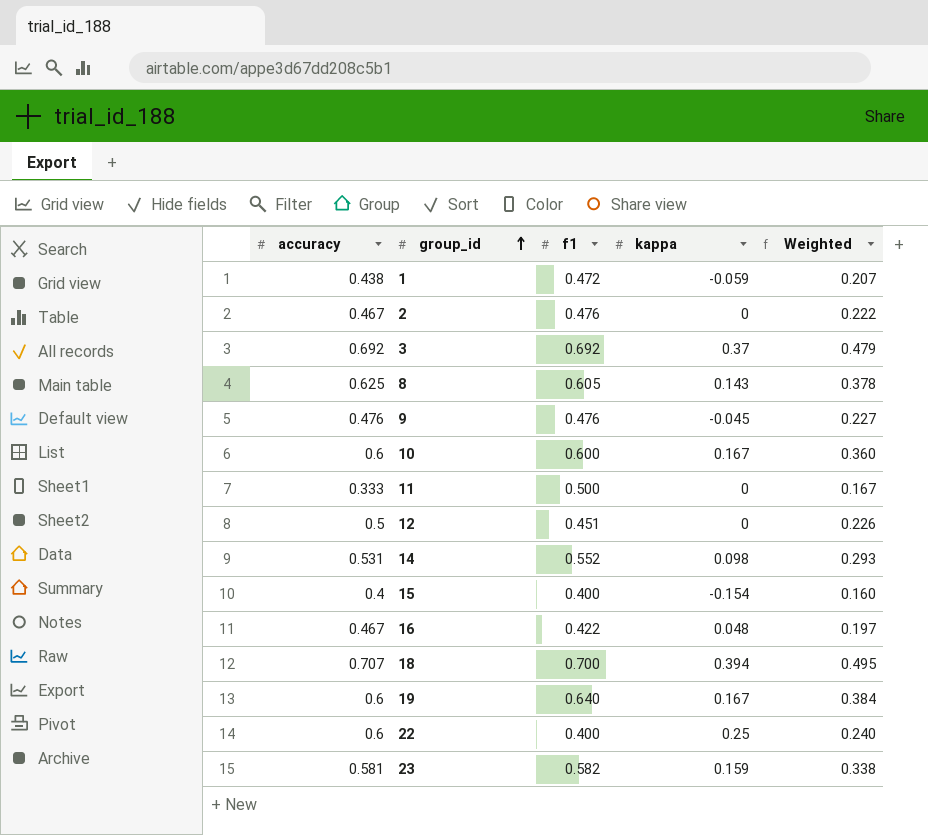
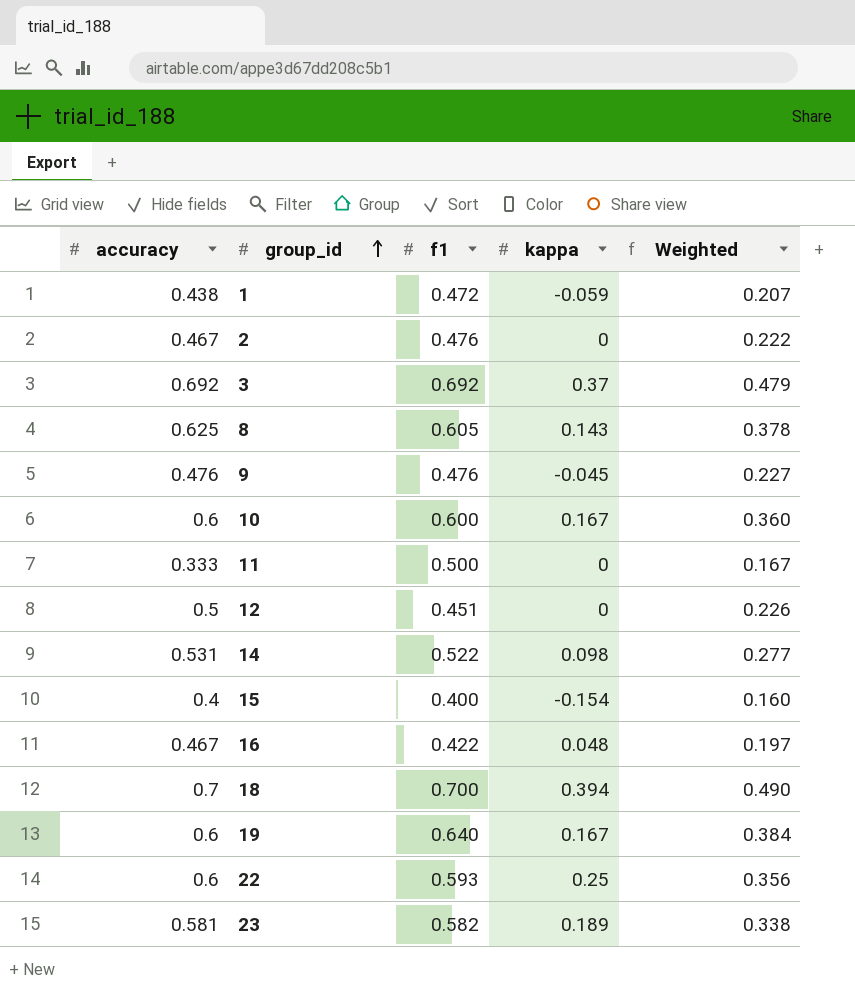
14 | f1: 0.552 -> 0.522
14 | Weighted: 0.293 -> 0.277
18 | accuracy: 0.707 -> 0.7
18 | Weighted: 0.495 -> 0.490
22 | f1: 0.400 -> 0.593
22 | Weighted: 0.240 -> 0.356
23 | kappa: 0.159 -> 0.189

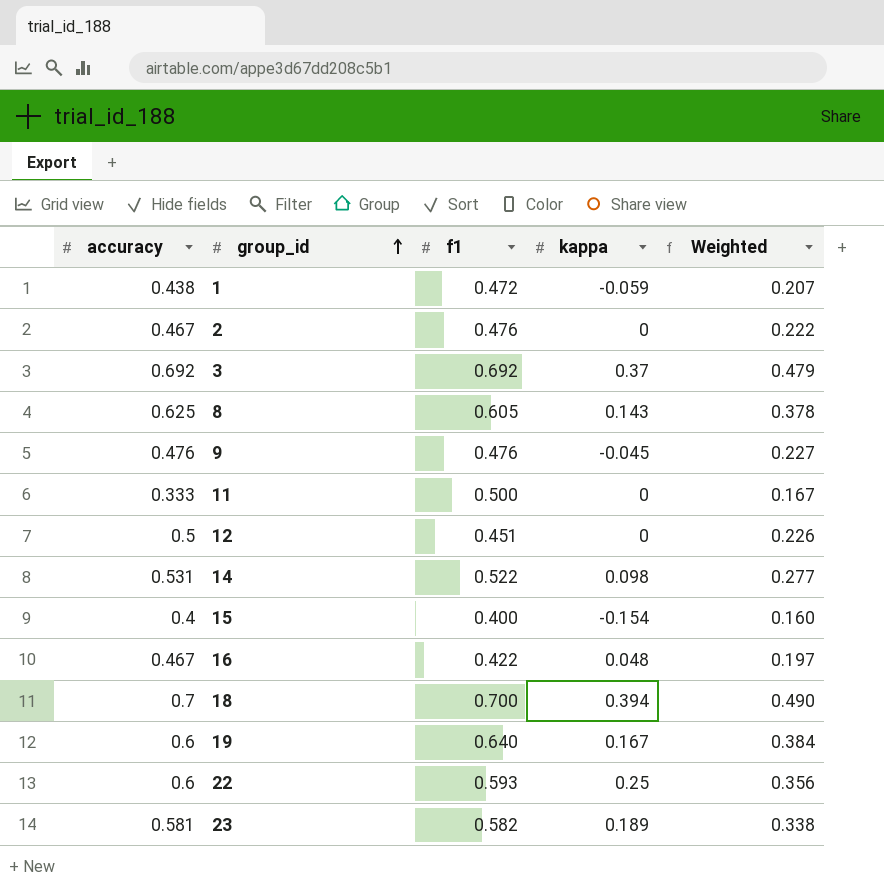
row 10: 0.6 | 0.600 | 0.167 | 0.360 -> none

